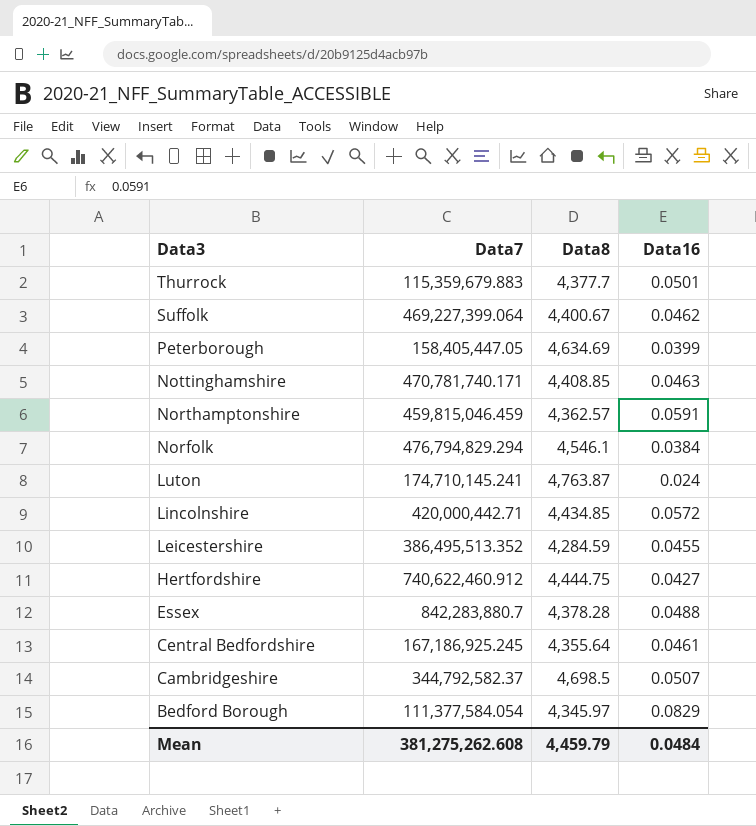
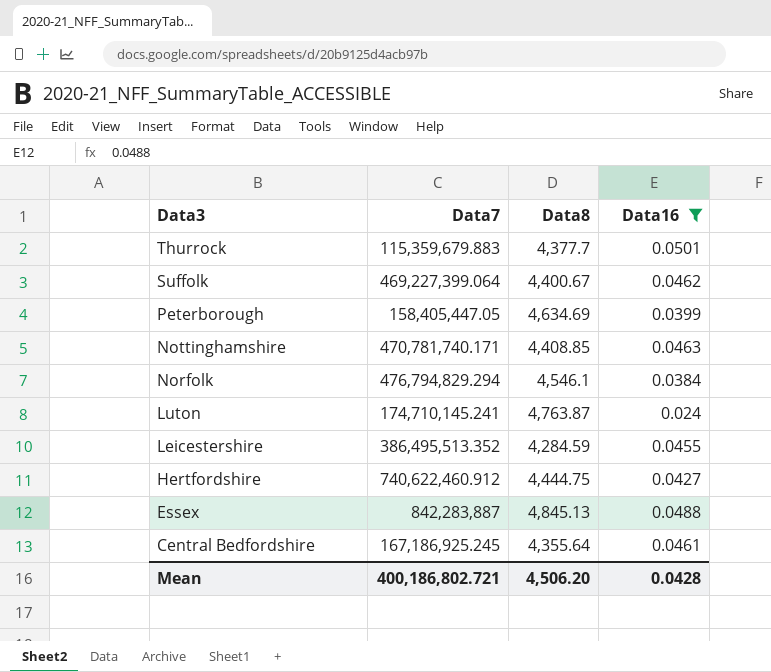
filter: none -> Data16 <= 0.0501
Essex | Data7: 842,283,880.7 -> 842,283,887
Essex | Data8: 4,378.28 -> 4,845.13
Mean | Data7: 381,275,262.608 -> 400,186,802.721
Mean | Data8: 4,459.79 -> 4,506.20
Mean | Data16: 0.0484 -> 0.0428

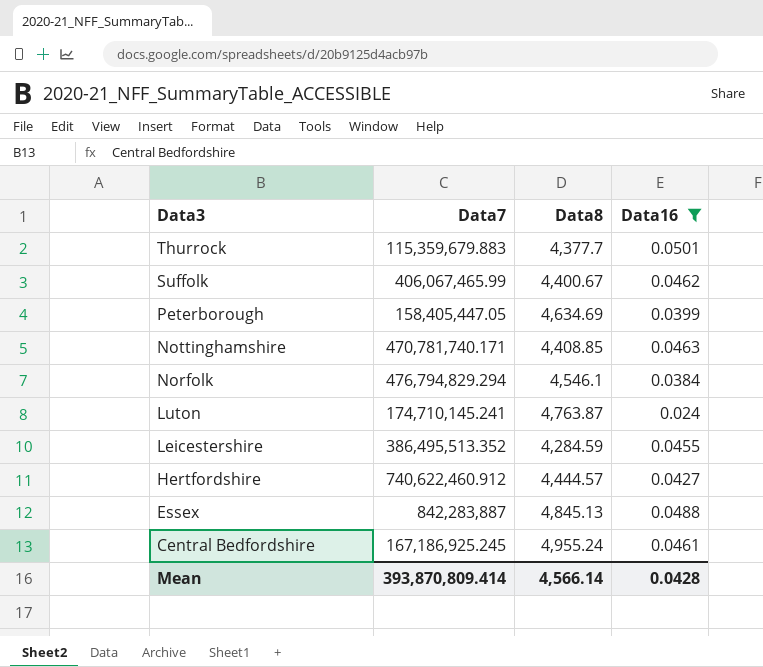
Suffolk | Data7: 469,227,399.064 -> 406,067,465.99
Hertfordshire | Data8: 4,444.75 -> 4,444.57
Central Bedfordshire | Data8: 4,355.64 -> 4,955.24
Mean | Data7: 400,186,802.721 -> 393,870,809.414
Mean | Data8: 4,506.20 -> 4,566.14

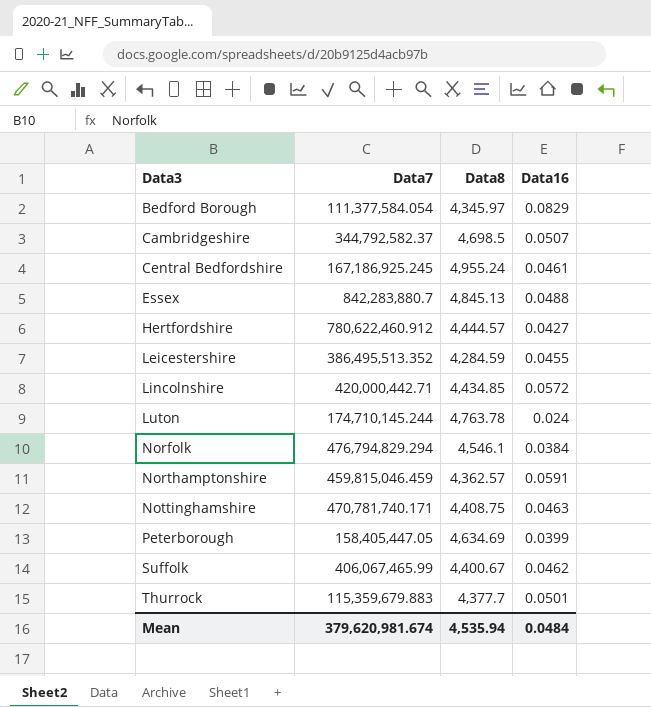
filter: Data16 <= 0.0501 -> none
row order: Data3 descending -> Data3 ascending
Essex | Data7: 842,283,887 -> 842,283,880.7
Hertfordshire | Data7: 740,622,460.912 -> 780,622,460.912
Luton | Data7: 174,710,145.241 -> 174,710,145.244
Luton | Data8: 4,763.87 -> 4,763.78
Nottinghamshire | Data8: 4,408.85 -> 4,408.75
Mean | Data7: 393,870,809.414 -> 379,620,981.674
Mean | Data8: 4,566.14 -> 4,535.94
Mean | Data16: 0.0428 -> 0.0484

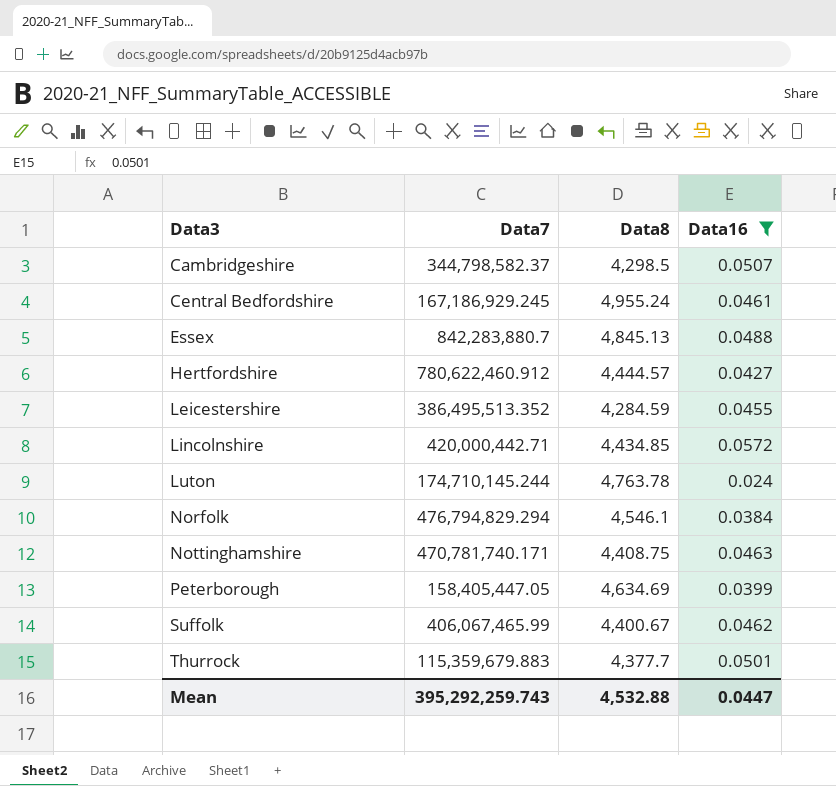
filter: none -> Data16 <= 0.0572
Cambridgeshire | Data7: 344,792,582.37 -> 344,798,582.37
Cambridgeshire | Data8: 4,698.5 -> 4,298.5
Central Bedfordshire | Data7: 167,186,925.245 -> 167,186,929.245
Mean | Data7: 379,620,981.674 -> 395,292,259.743
Mean | Data8: 4,535.94 -> 4,532.88
Mean | Data16: 0.0484 -> 0.0447

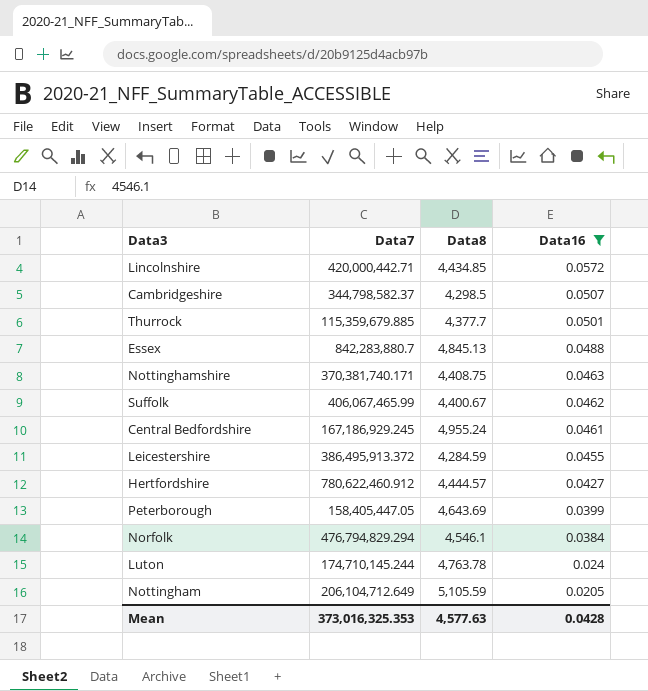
row order: Data3 ascending -> Data16 descending
Thurrock | Data7: 115,359,679.883 -> 115,359,679.885
Nottinghamshire | Data7: 470,781,740.171 -> 370,381,740.171
Leicestershire | Data7: 386,495,513.352 -> 386,495,913.372
Peterborough | Data8: 4,634.69 -> 4,643.69
row Nottingham: none -> 206,104,712.649 | 5,105.59 | 0.0205
Mean | Data7: 395,292,259.743 -> 373,016,325.353
Mean | Data8: 4,532.88 -> 4,577.63
Mean | Data16: 0.0447 -> 0.0428

